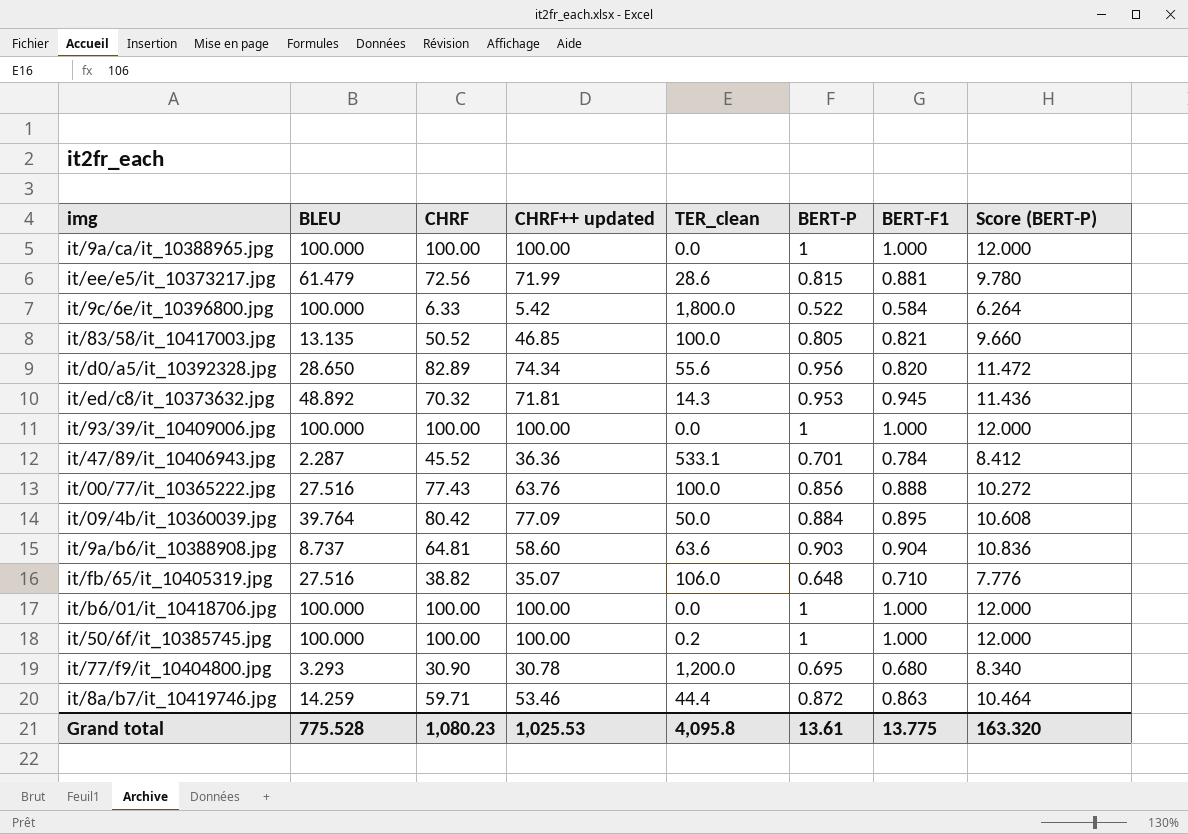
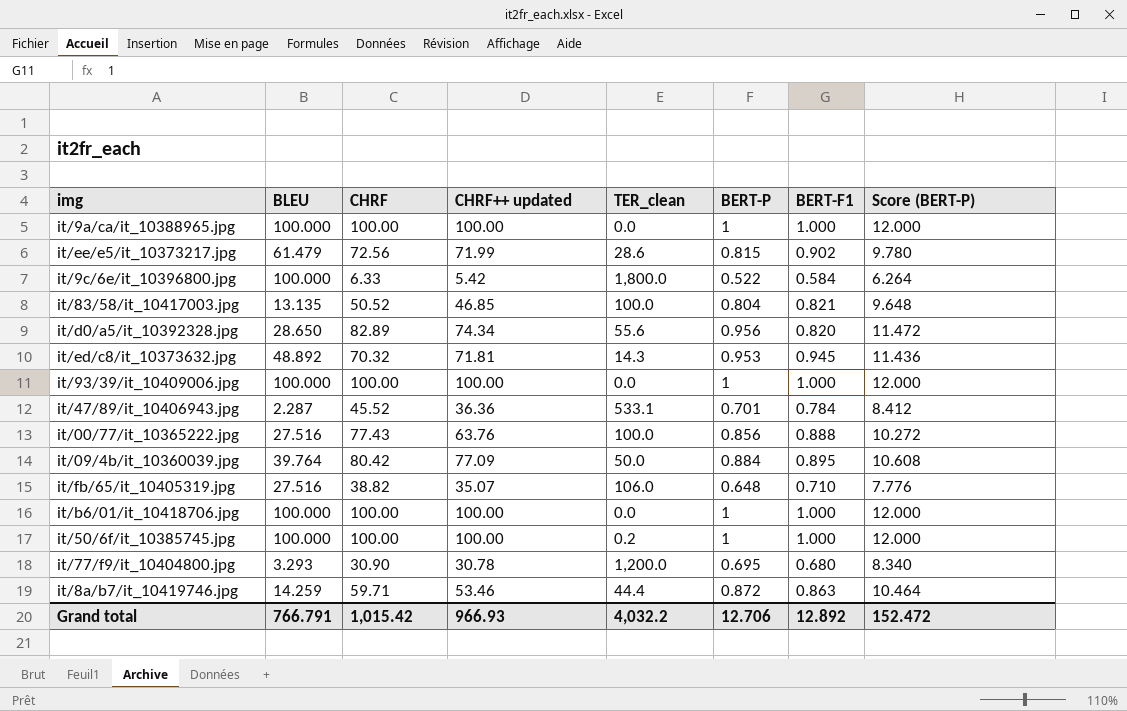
row it/9a/b6/it_10388908.jpg: 8.737 | 64.81 | 58.60 | 63.6 | 0.903 | 0.904 | 10.836 -> none
it/ee/e5/it_10373217.jpg | BERT-F1: 0.881 -> 0.902
it/83/58/it_10417003.jpg | BERT-P: 0.805 -> 0.804
it/83/58/it_10417003.jpg | Score (BERT-P): 9.660 -> 9.648
Grand total | BLEU: 775.528 -> 766.791
Grand total | CHRF: 1,080.23 -> 1,015.42
Grand total | CHRF++ updated: 1,025.53 -> 966.93
Grand total | TER_clean: 4,095.8 -> 4,032.2
Grand total | BERT-P: 13.61 -> 12.706
Grand total | BERT-F1: 13.775 -> 12.892
Grand total | Score (BERT-P): 163.320 -> 152.472

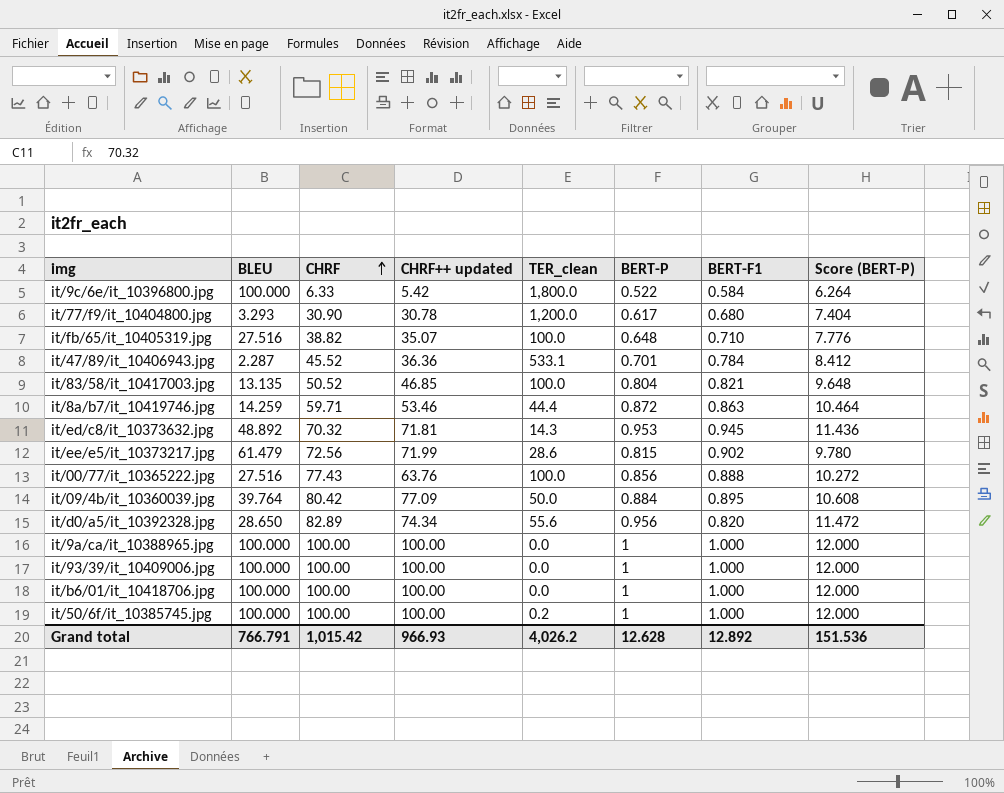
row order: none -> CHRF ascending
it/77/f9/it_10404800.jpg | BERT-P: 0.695 -> 0.617
it/77/f9/it_10404800.jpg | Score (BERT-P): 8.340 -> 7.404
it/fb/65/it_10405319.jpg | TER_clean: 106.0 -> 100.0
Grand total | TER_clean: 4,032.2 -> 4,026.2
Grand total | BERT-P: 12.706 -> 12.628
Grand total | Score (BERT-P): 152.472 -> 151.536

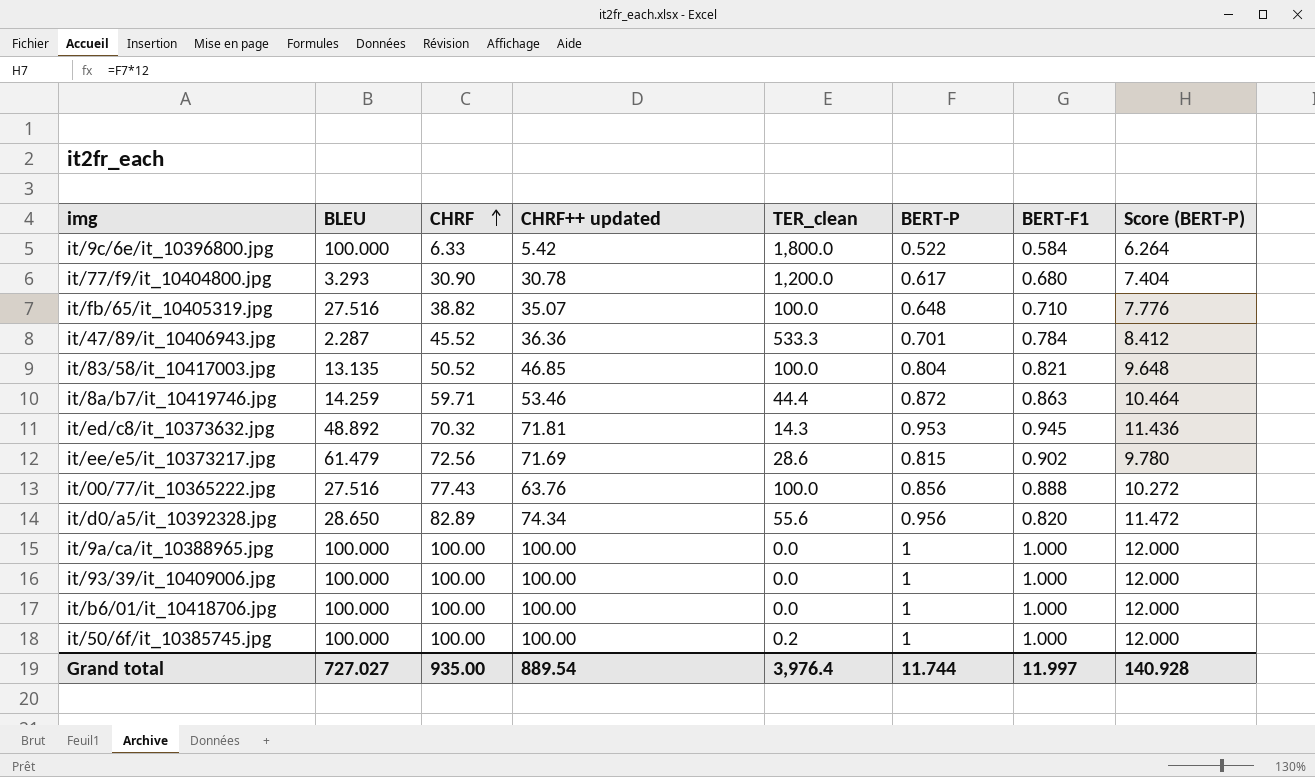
row it/09/4b/it_10360039.jpg: 39.764 | 80.42 | 77.09 | 50.0 | 0.884 | 0.895 | 10.608 -> none
it/47/89/it_10406943.jpg | TER_clean: 533.1 -> 533.3
it/ee/e5/it_10373217.jpg | CHRF++ updated: 71.99 -> 71.69
Grand total | BLEU: 766.791 -> 727.027
Grand total | CHRF: 1,015.42 -> 935.00
Grand total | CHRF++ updated: 966.93 -> 889.54
Grand total | TER_clean: 4,026.2 -> 3,976.4
Grand total | BERT-P: 12.628 -> 11.744
Grand total | BERT-F1: 12.892 -> 11.997
Grand total | Score (BERT-P): 151.536 -> 140.928

